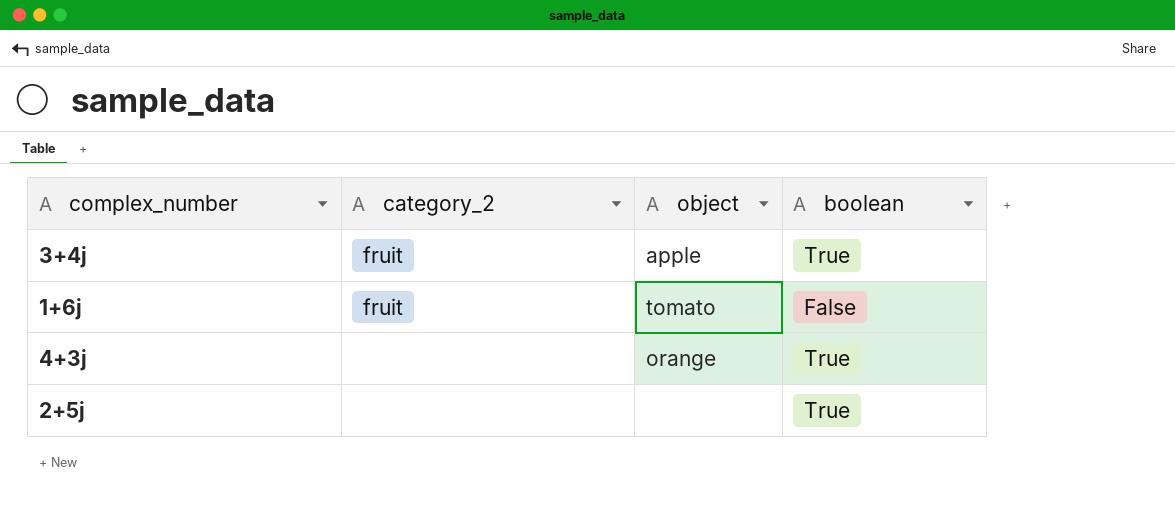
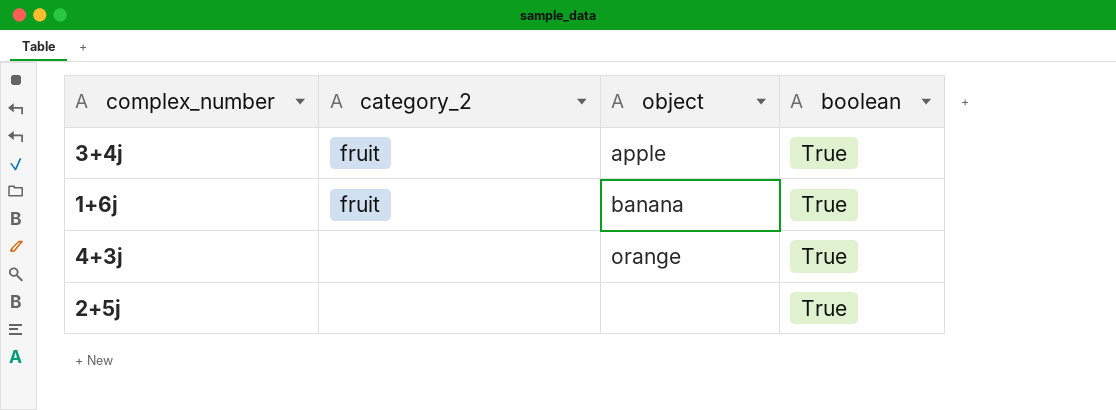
1+6j | object: tomato -> banana
1+6j | boolean: False -> True

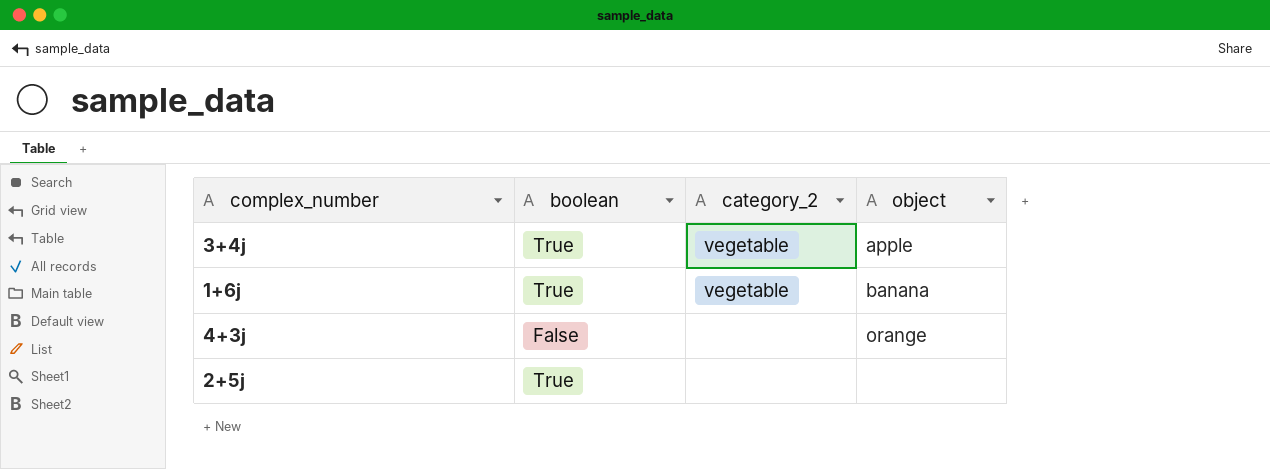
column boolean | position: 4 -> 2
3+4j | category_2: fruit -> vegetable
1+6j | category_2: fruit -> vegetable
4+3j | boolean: True -> False

